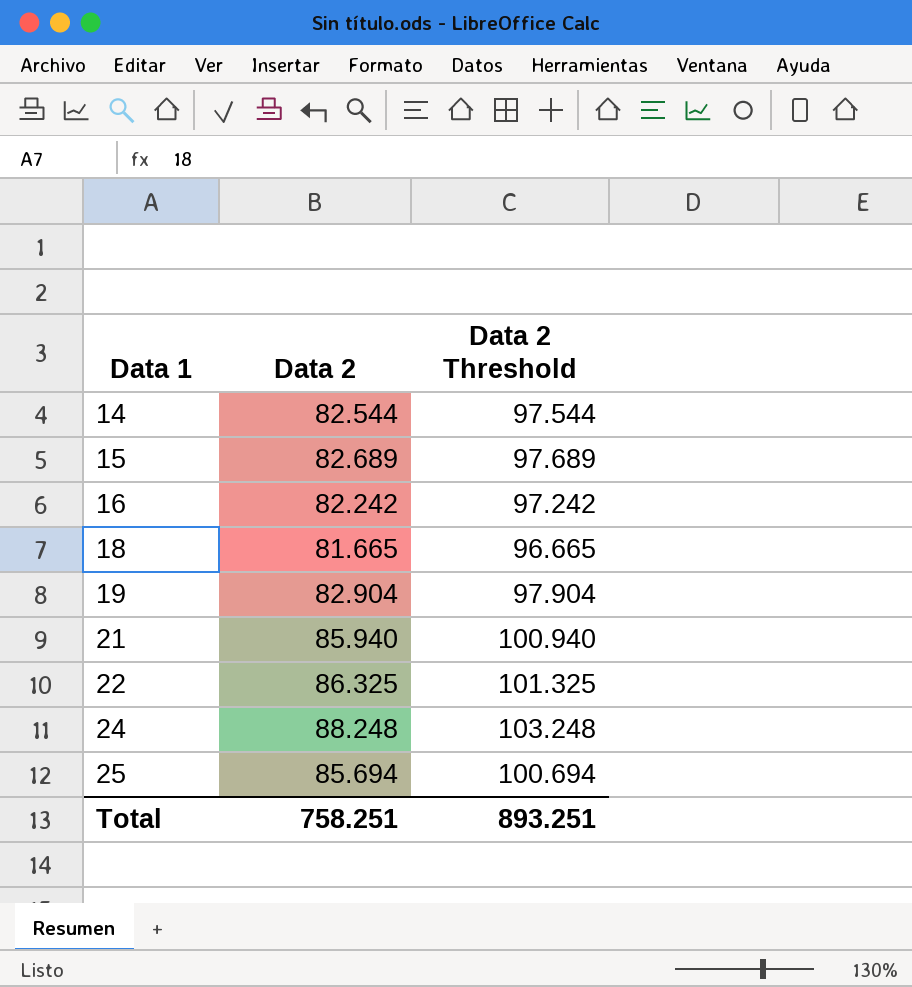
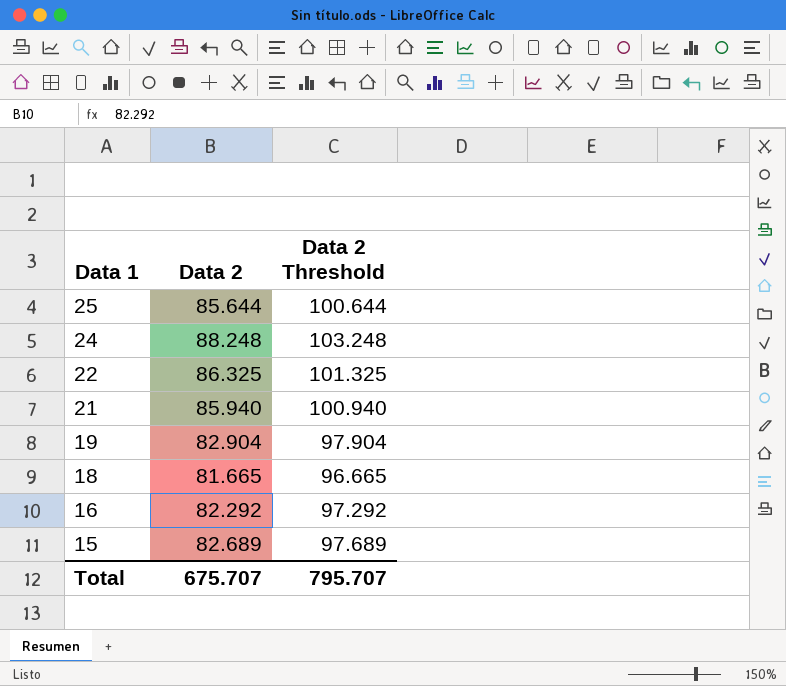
row order: Data 1 ascending -> Data 1 descending
row 14: 82.544 | 97.544 -> none
25 | Data 2: 85.694 -> 85.644
25 | Data 2 Threshold: 100.694 -> 100.644
16 | Data 2: 82.242 -> 82.292
16 | Data 2 Threshold: 97.242 -> 97.292
Total | Data 2: 758.251 -> 675.707
Total | Data 2 Threshold: 893.251 -> 795.707

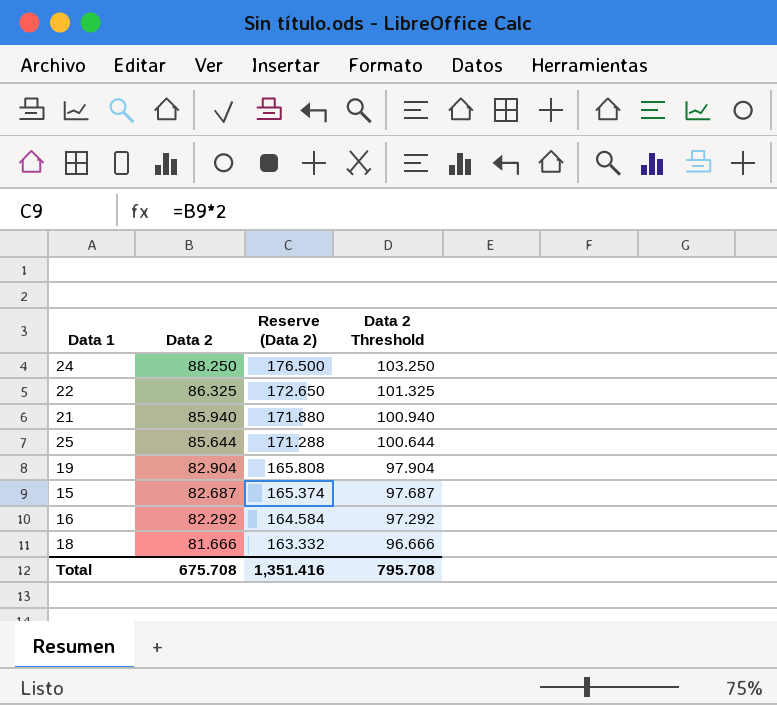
row order: Data 1 descending -> Data 2 descending
column Reserve (Data 2) | formula: none -> [Data 2] * 2
24 | Data 2: 88.248 -> 88.250
24 | Data 2 Threshold: 103.248 -> 103.250
15 | Data 2: 82.689 -> 82.687
15 | Data 2 Threshold: 97.689 -> 97.687
18 | Data 2: 81.665 -> 81.666
18 | Data 2 Threshold: 96.665 -> 96.666
Total | Data 2: 675.707 -> 675.708
Total | Data 2 Threshold: 795.707 -> 795.708

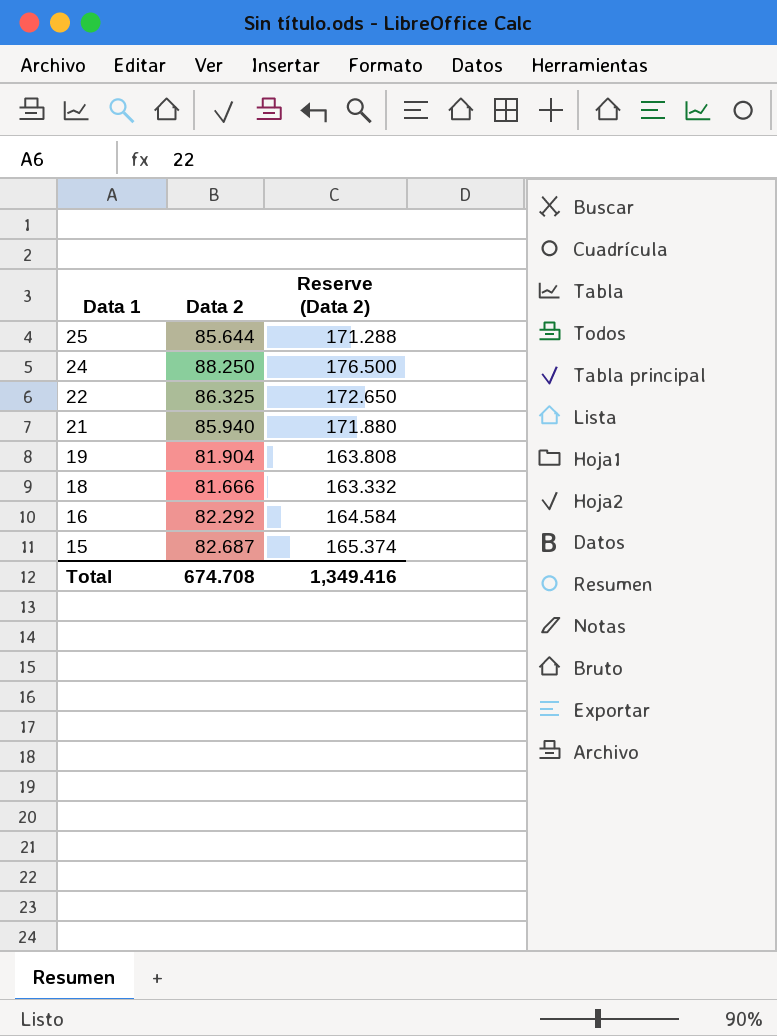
row order: Data 2 descending -> Data 1 descending
column Data 2 Threshold | formula: [Data 2] + 15 -> none
19 | Data 2: 82.904 -> 81.904
19 | Reserve (Data 2): 165.808 -> 163.808
Total | Data 2: 675.708 -> 674.708
Total | Reserve (Data 2): 1,351.416 -> 1,349.416

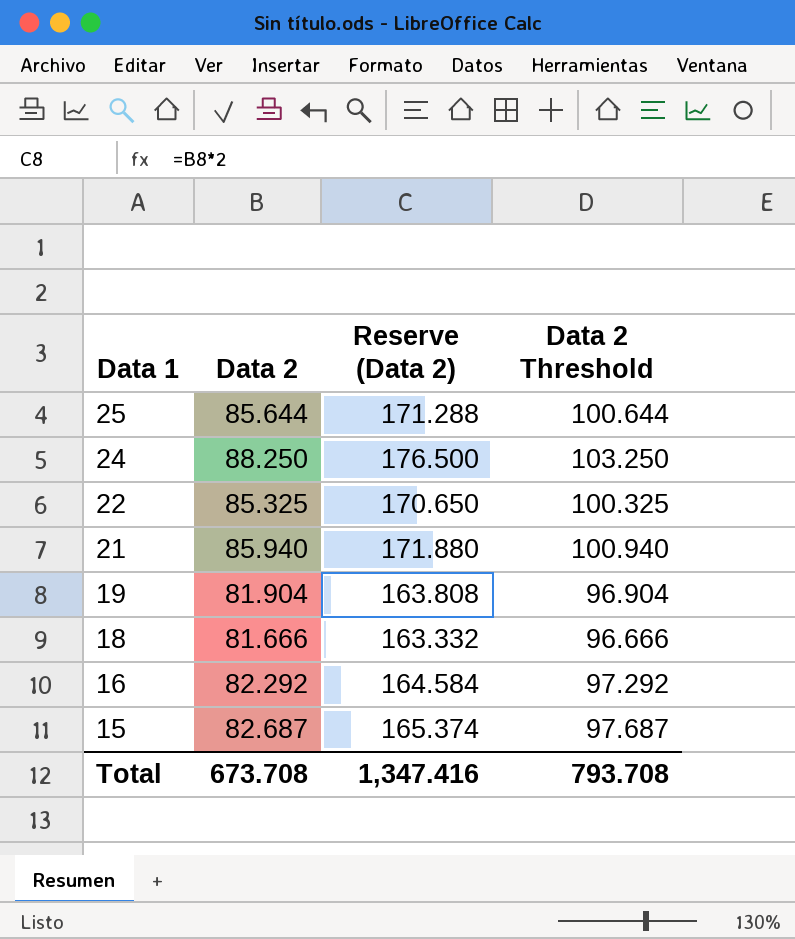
column Data 2 Threshold | formula: none -> [Data 2] + 15
22 | Data 2: 86.325 -> 85.325
22 | Reserve (Data 2): 172.650 -> 170.650
Total | Data 2: 674.708 -> 673.708
Total | Reserve (Data 2): 1,349.416 -> 1,347.416

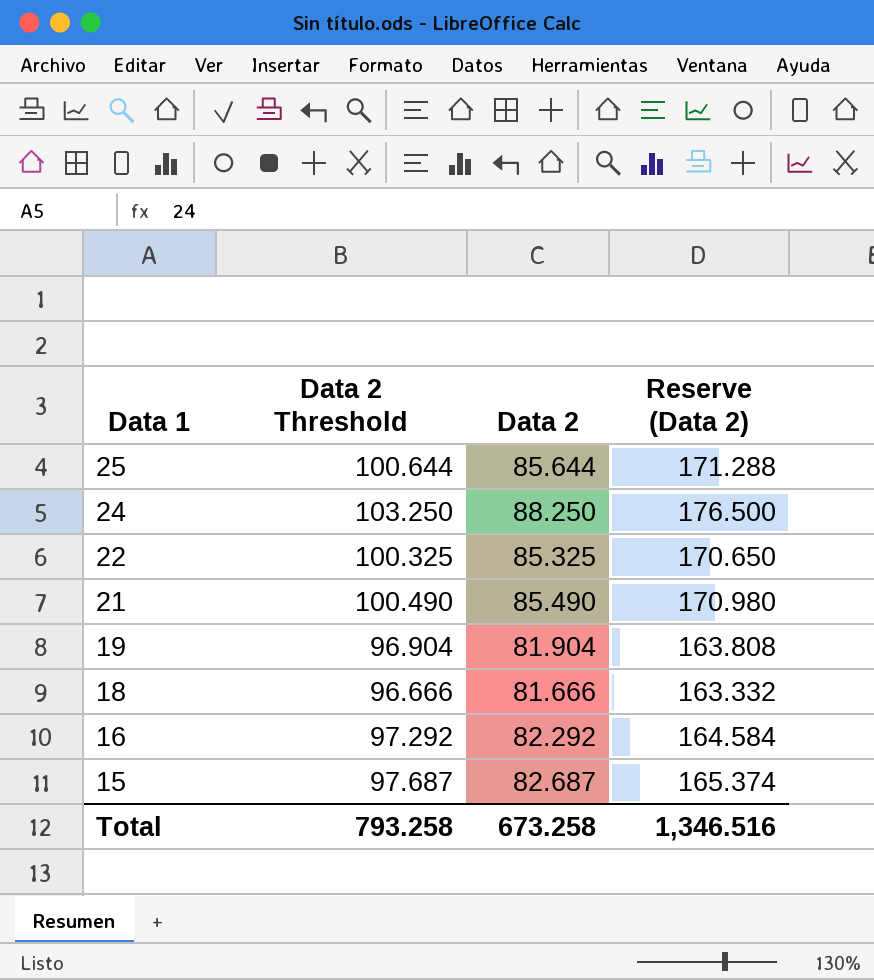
column Data 2 Threshold | position: 4 -> 2
21 | Data 2 Threshold: 100.940 -> 100.490
21 | Data 2: 85.940 -> 85.490
21 | Reserve (Data 2): 171.880 -> 170.980
Total | Data 2 Threshold: 793.708 -> 793.258
Total | Data 2: 673.708 -> 673.258
Total | Reserve (Data 2): 1,347.416 -> 1,346.516

